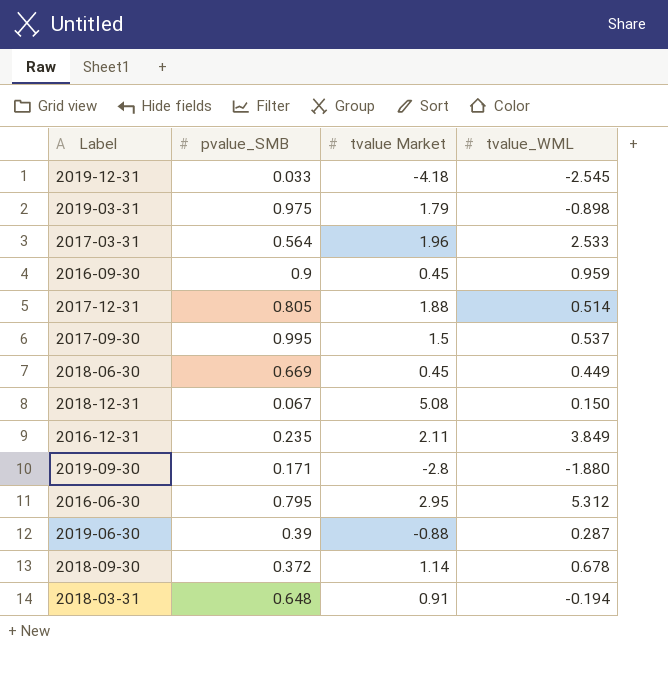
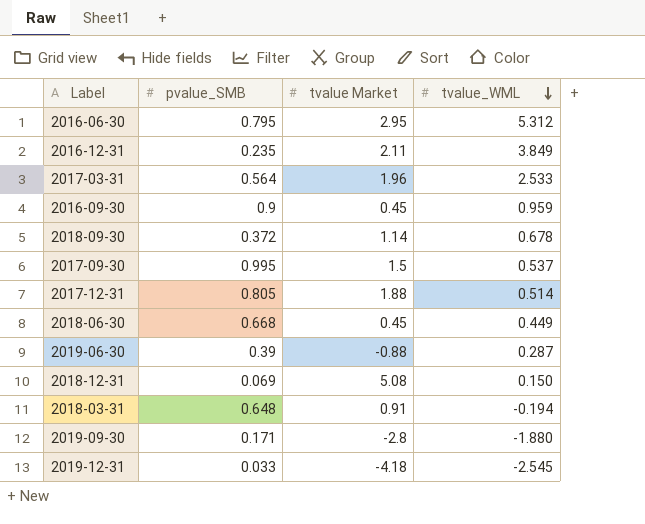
row order: none -> tvalue_WML descending
row 2019-03-31: 0.975 | 1.79 | -0.898 -> none
2018-06-30 | pvalue_SMB: 0.669 -> 0.668
2018-12-31 | pvalue_SMB: 0.067 -> 0.069

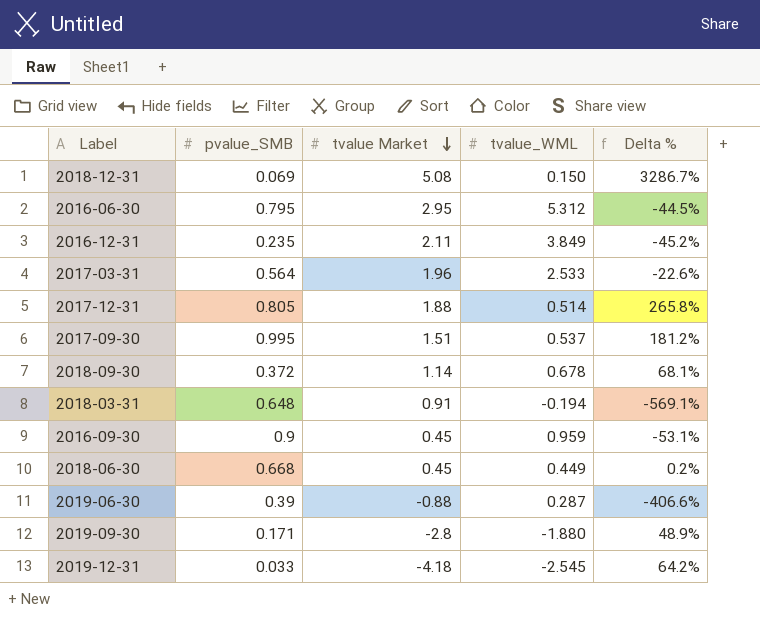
row order: tvalue_WML descending -> tvalue Market descending
column Delta % | formula: none -> ([tvalue Market] - [tvalue_WML]) / [tvalue_WML]
2017-09-30 | tvalue Market: 1.5 -> 1.51

